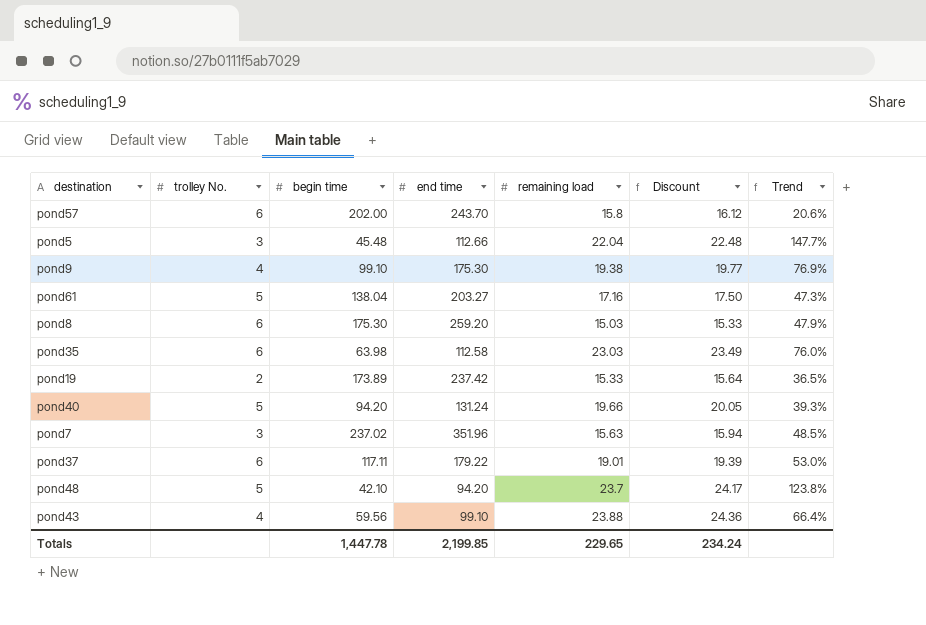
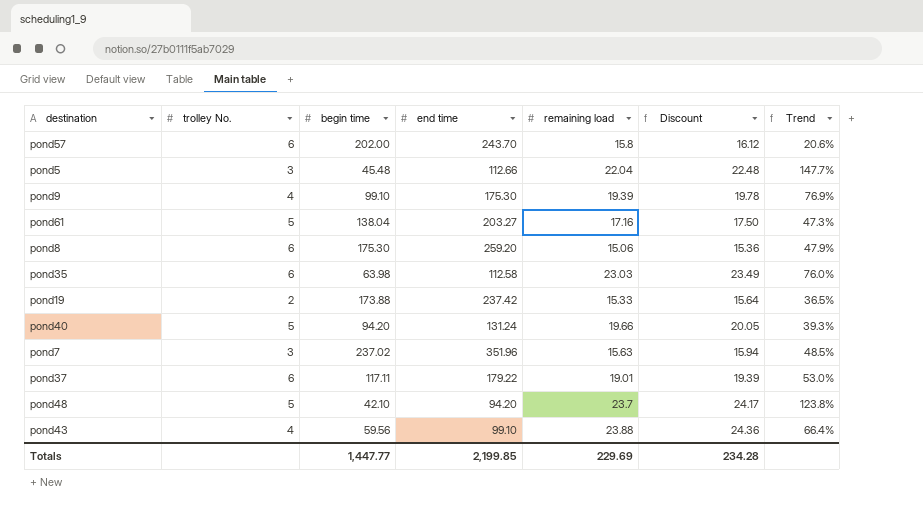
pond9 | remaining load: 19.38 -> 19.39
pond9 | Discount: 19.77 -> 19.78
pond8 | remaining load: 15.03 -> 15.06
pond8 | Discount: 15.33 -> 15.36
pond19 | begin time: 173.89 -> 173.88
Totals | begin time: 1,447.78 -> 1,447.77
Totals | remaining load: 229.65 -> 229.69
Totals | Discount: 234.24 -> 234.28

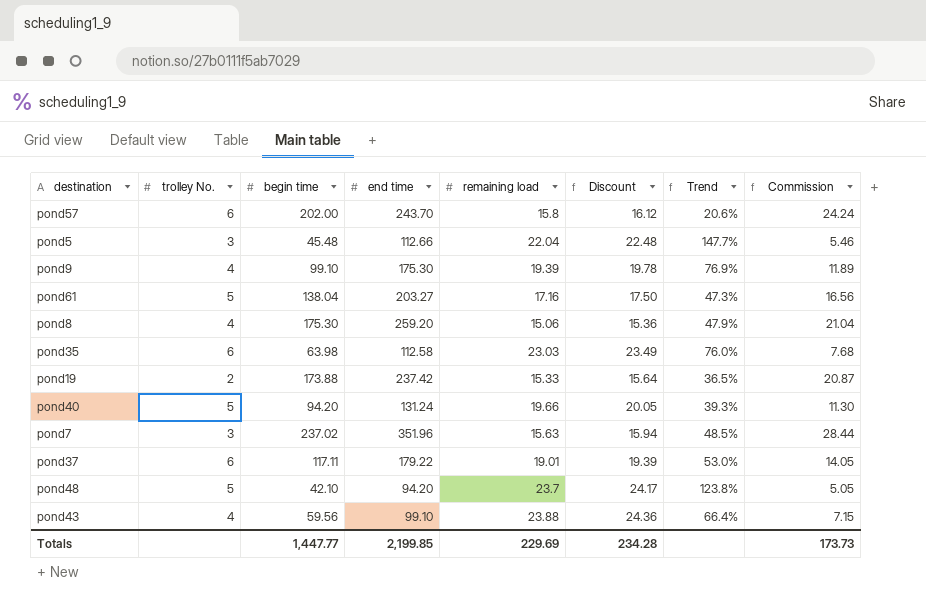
column Commission | formula: none -> [begin time] * 0.12
pond8 | trolley No.: 6 -> 4

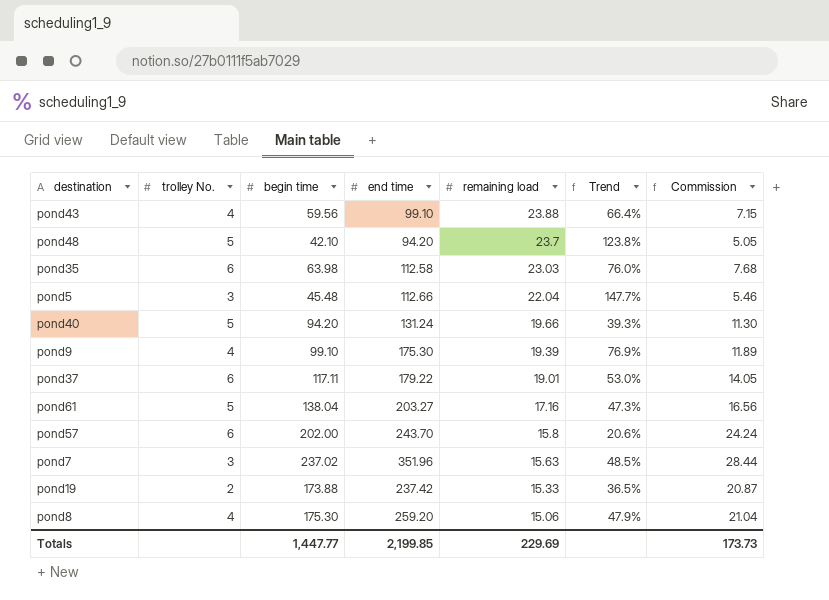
row order: none -> remaining load descending
column Discount | formula: [remaining load] * 1.02 -> none

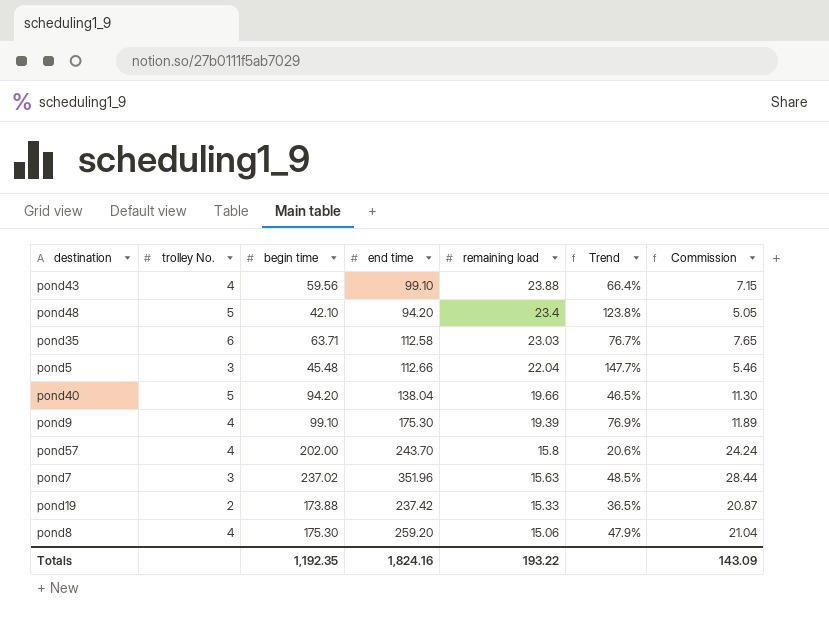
row pond37: 6 | 117.11 | 179.22 | 19.01 | 53.0% | 14.05 -> none
row pond61: 5 | 138.04 | 203.27 | 17.16 | 47.3% | 16.56 -> none
pond48 | remaining load: 23.7 -> 23.4
pond35 | begin time: 63.98 -> 63.71
pond35 | Trend: 76.0% -> 76.7%
pond35 | Commission: 7.68 -> 7.65
pond40 | end time: 131.24 -> 138.04
pond40 | Trend: 39.3% -> 46.5%
pond57 | trolley No.: 6 -> 4
Totals | begin time: 1,447.77 -> 1,192.35
Totals | end time: 2,199.85 -> 1,824.16
Totals | remaining load: 229.69 -> 193.22
Totals | Commission: 173.73 -> 143.09

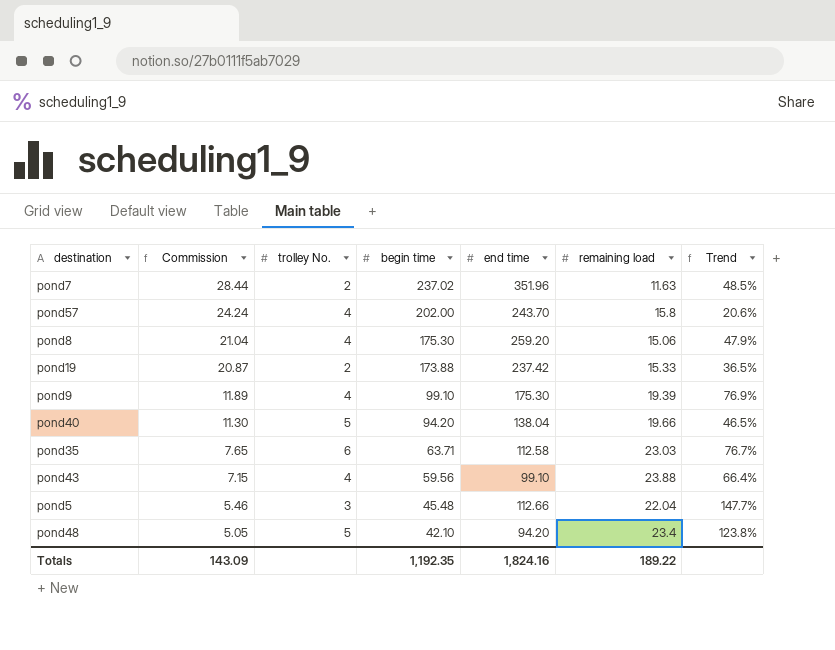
row order: remaining load descending -> Commission descending
column Commission | position: 7 -> 2
pond7 | trolley No.: 3 -> 2
pond7 | remaining load: 15.63 -> 11.63
Totals | remaining load: 193.22 -> 189.22

